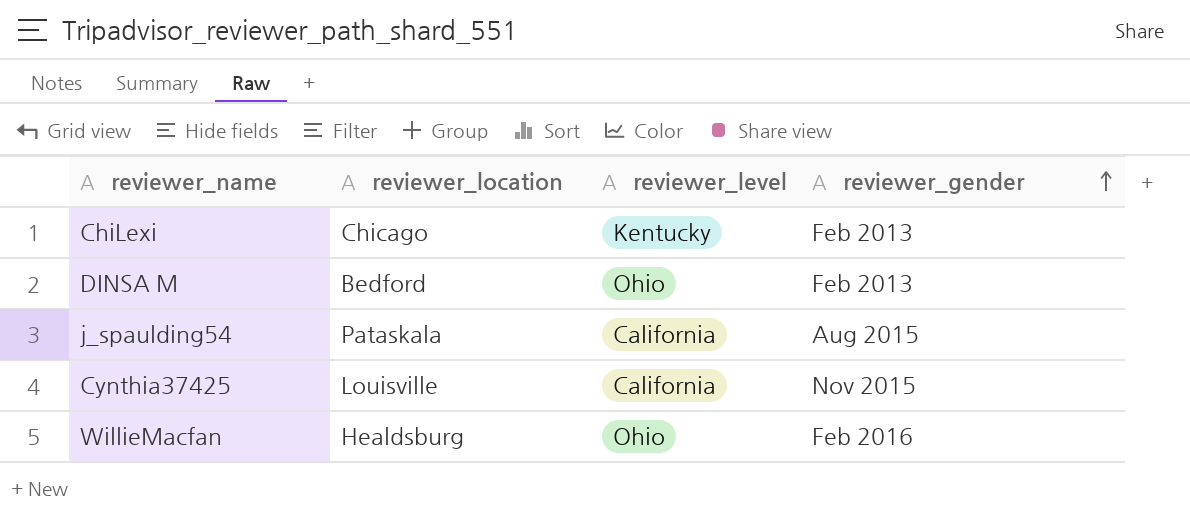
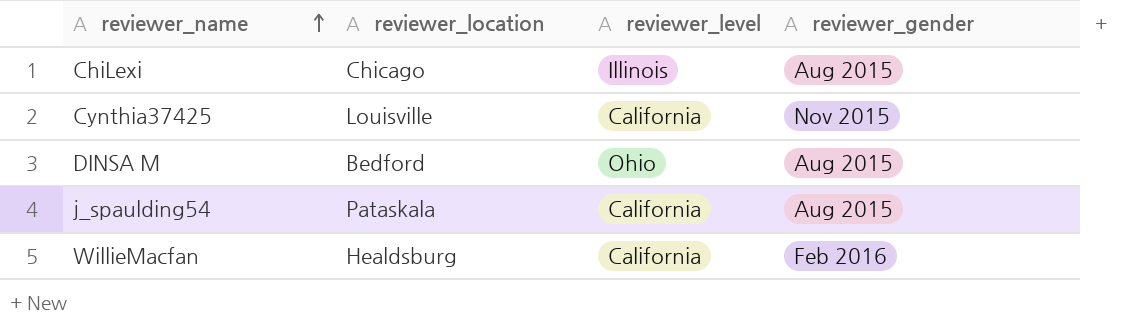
row order: reviewer_gender ascending -> reviewer_name ascending
ChiLexi | reviewer_level: Kentucky -> Illinois
ChiLexi | reviewer_gender: Feb 2013 -> Aug 2015
DINSA M | reviewer_gender: Feb 2013 -> Aug 2015
WillieMacfan | reviewer_level: Ohio -> California

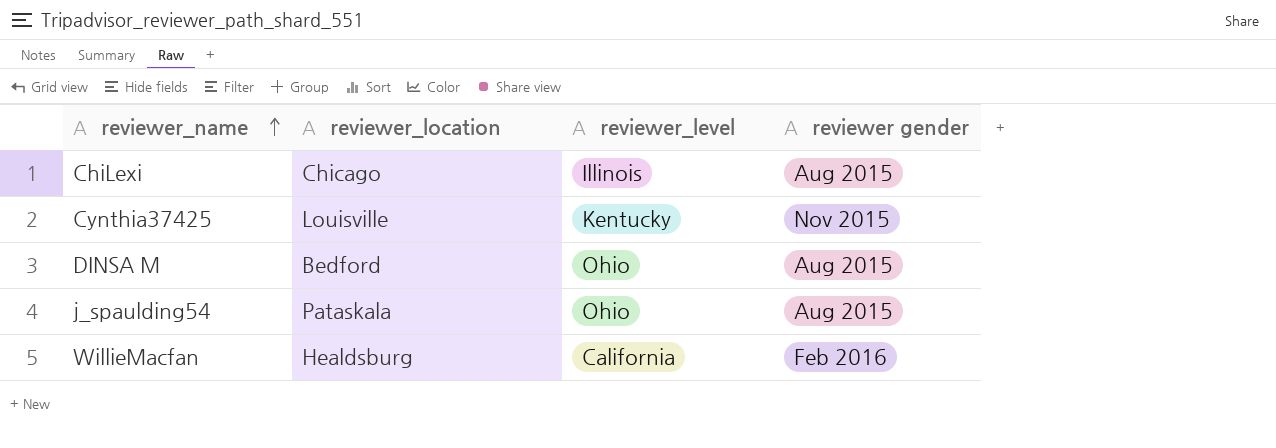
column name: reviewer_gender -> reviewer gender
Cynthia37425 | reviewer_level: California -> Kentucky
j_spaulding54 | reviewer_level: California -> Ohio

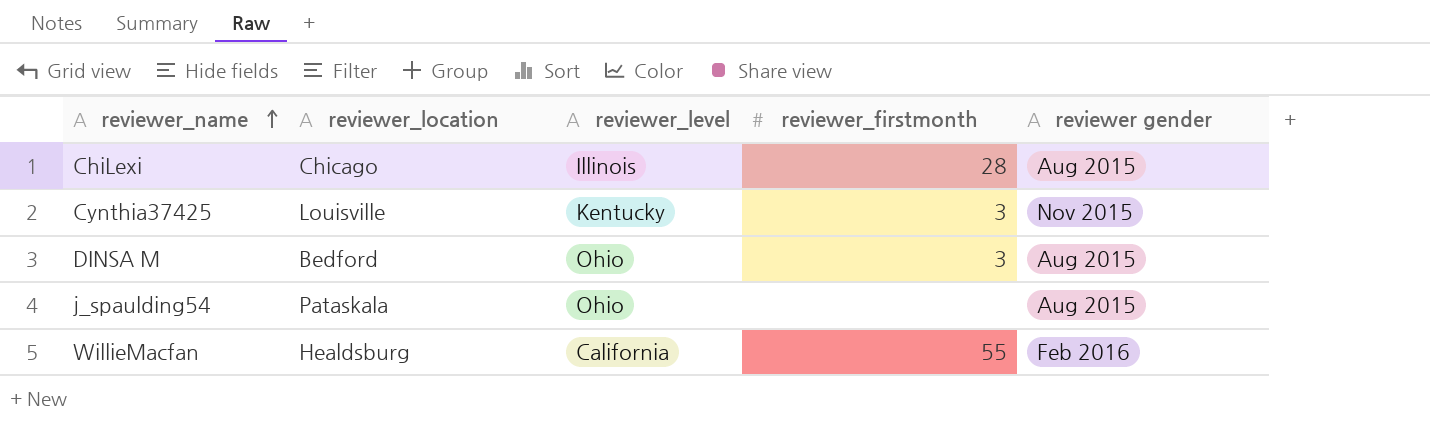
column reviewer_firstmonth | position: none -> 4

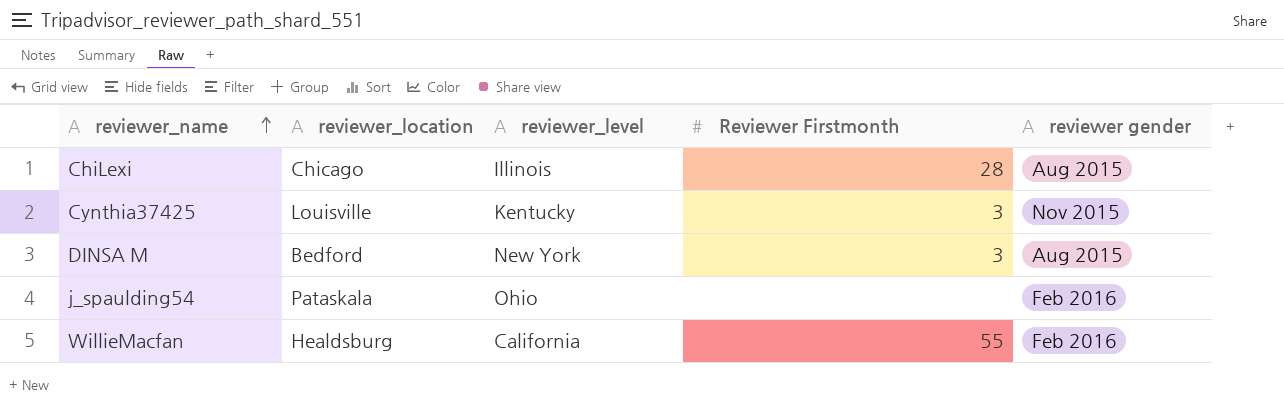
column name: reviewer_firstmonth -> Reviewer Firstmonth
DINSA M | reviewer_level: Ohio -> New York
j_spaulding54 | reviewer gender: Aug 2015 -> Feb 2016

